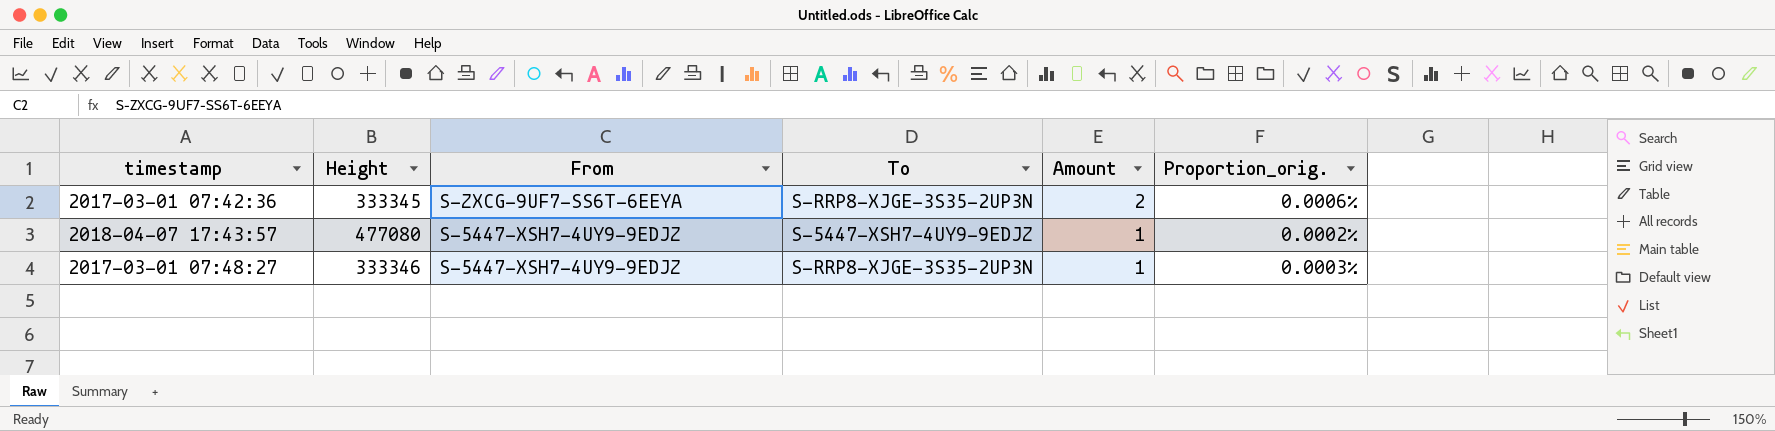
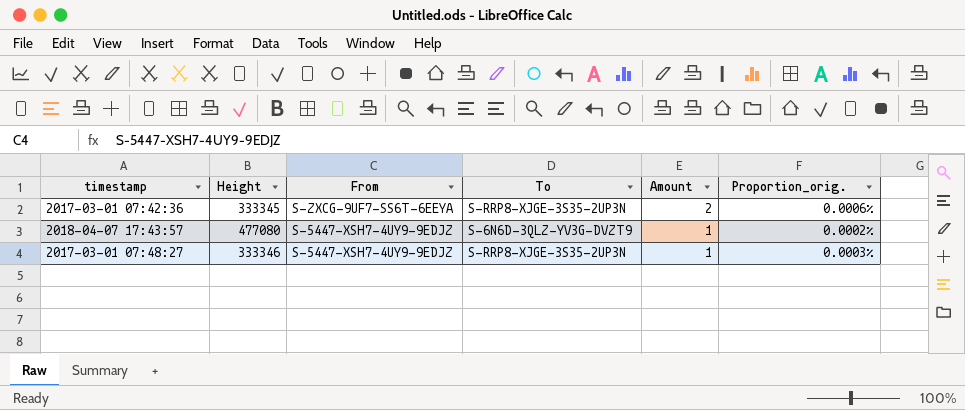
2018-04-07 17:43:57 | To: S-5447-XSH7-4UY9-9EDJZ -> S-6N6D-3QLZ-YV3G-DVZT9

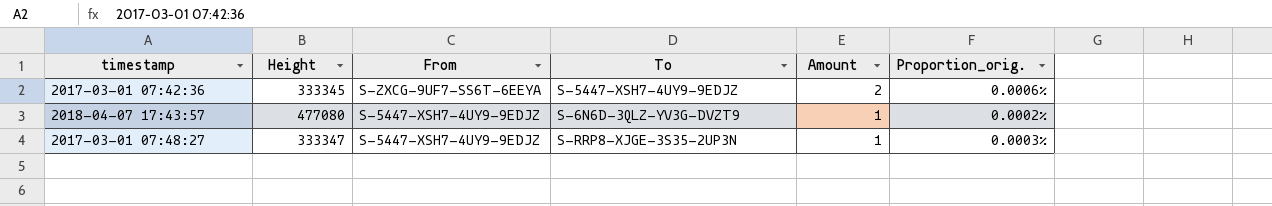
2017-03-01 07:42:36 | To: S-RRP8-XJGE-3S35-2UP3N -> S-5447-XSH7-4UY9-9EDJZ
2017-03-01 07:48:27 | Height: 333346 -> 333347

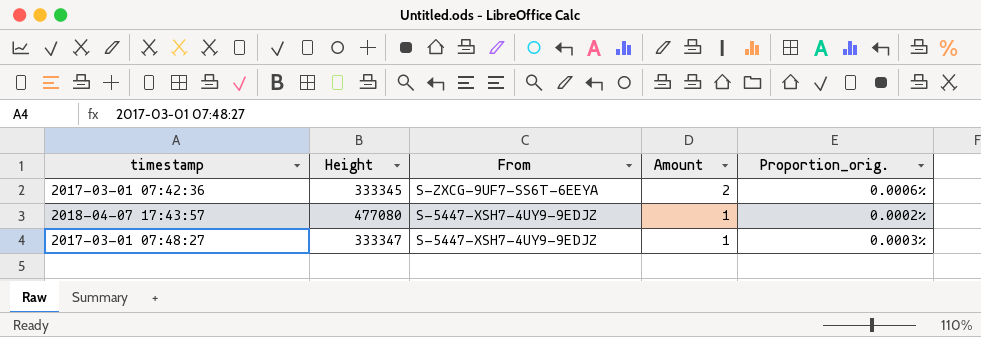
column To | position: 4 -> none

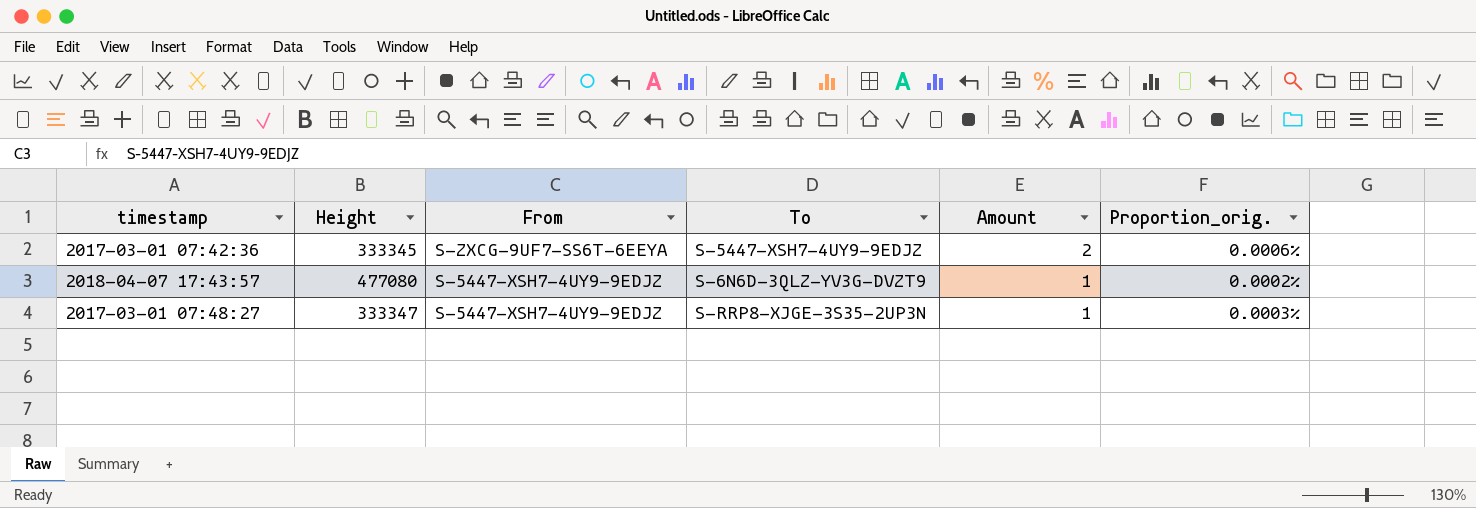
column To | position: none -> 4

